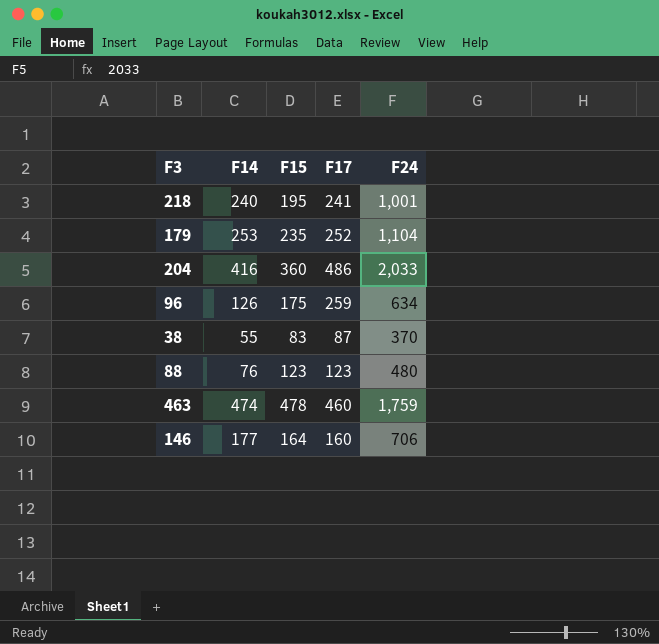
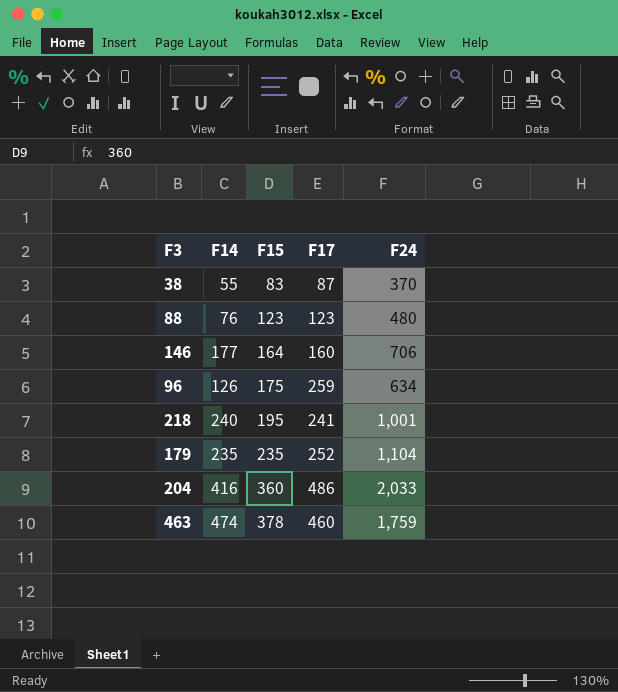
row order: none -> F15 ascending
179 | F14: 253 -> 235
463 | F15: 478 -> 378

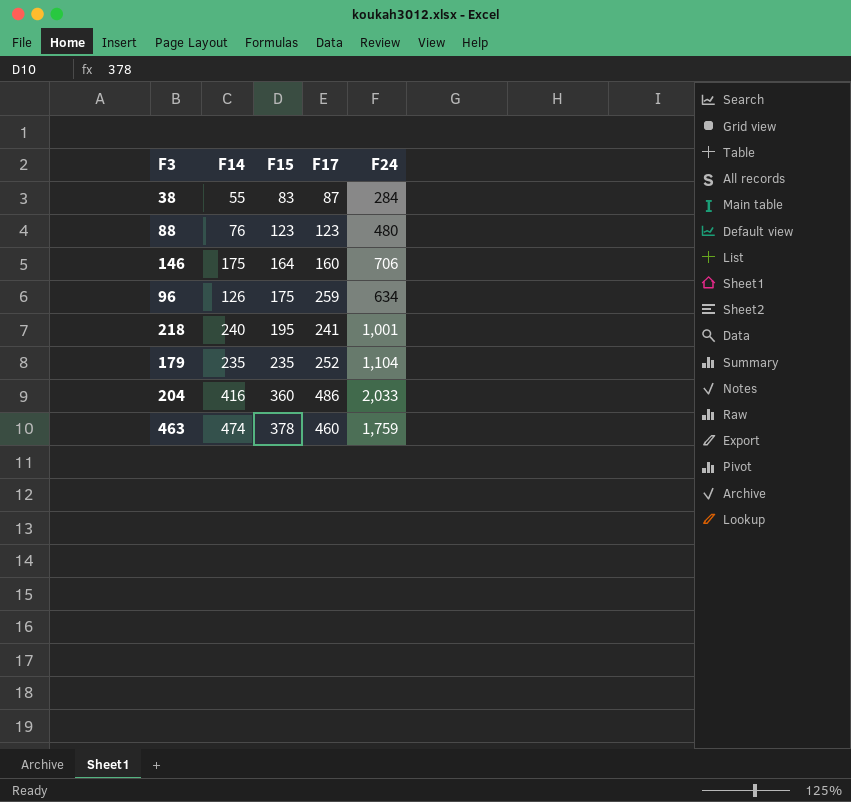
38 | F24: 370 -> 284
146 | F14: 177 -> 175

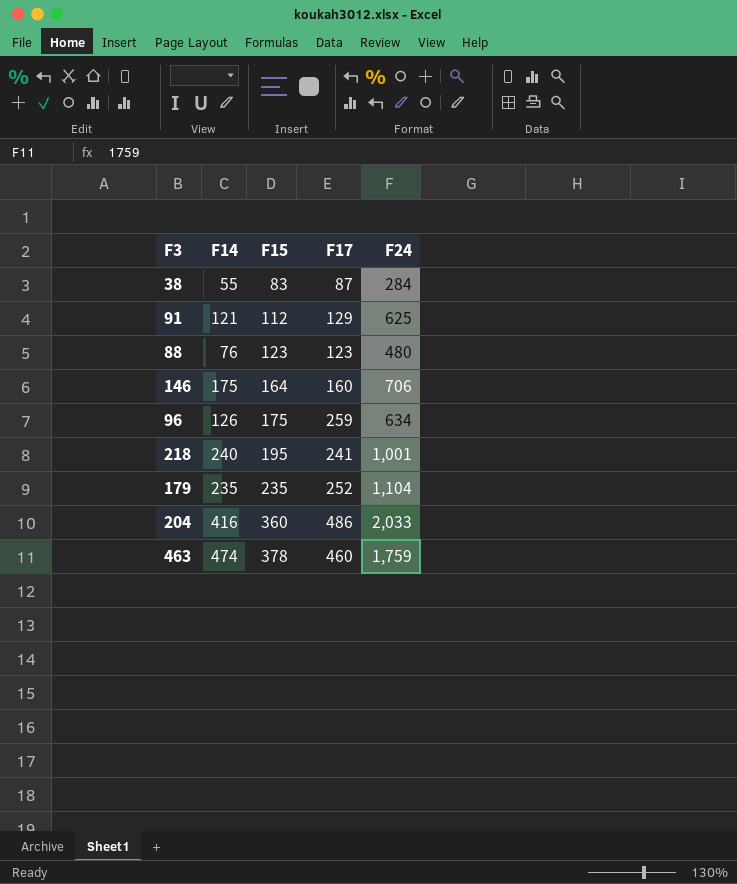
row 91: none -> 121 | 112 | 129 | 625

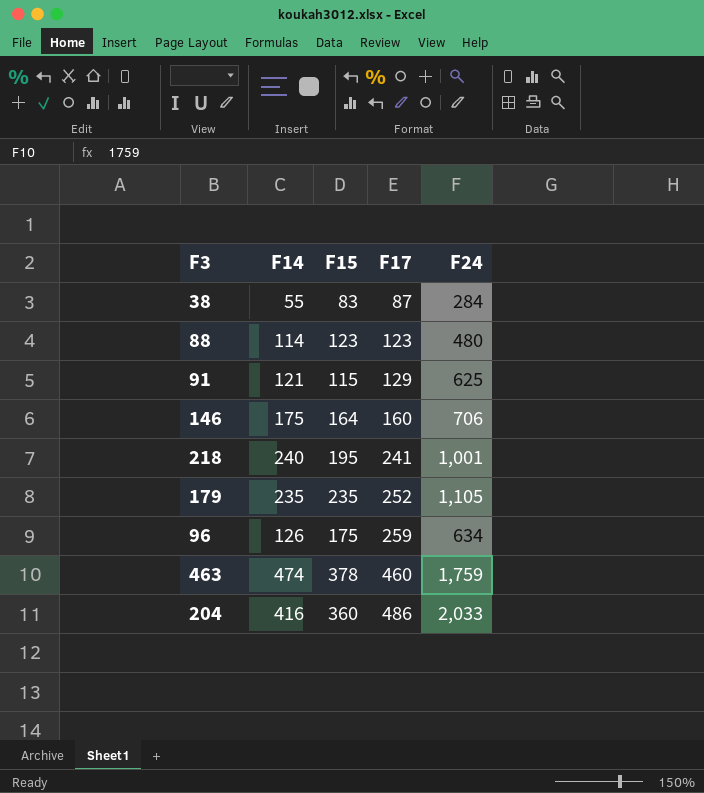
row order: F15 ascending -> F17 ascending
88 | F14: 76 -> 114
91 | F15: 112 -> 115
179 | F24: 1,104 -> 1,105

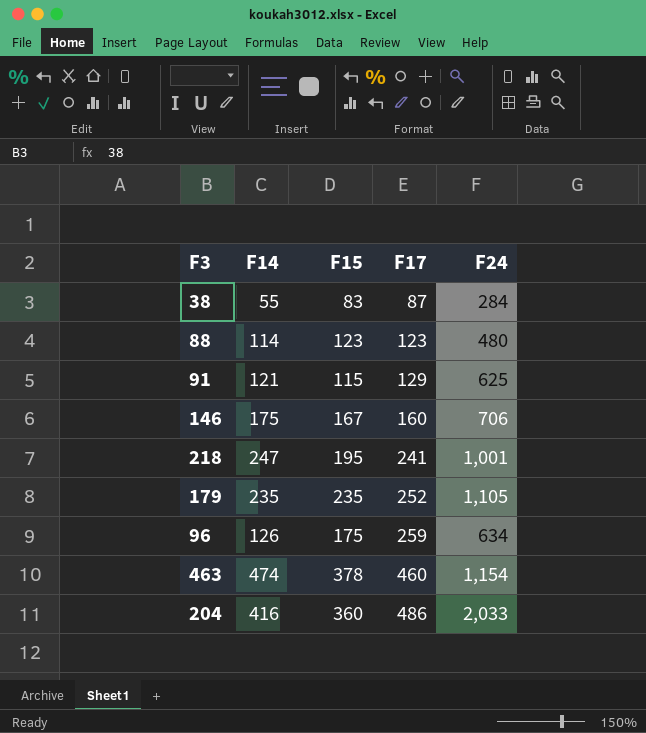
146 | F15: 164 -> 167
218 | F14: 240 -> 247
463 | F24: 1,759 -> 1,154

